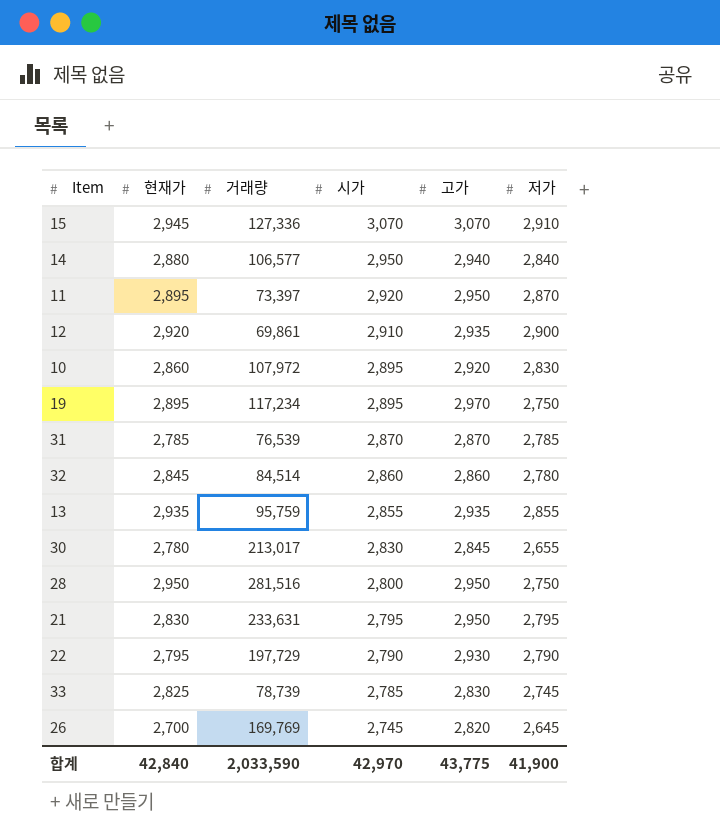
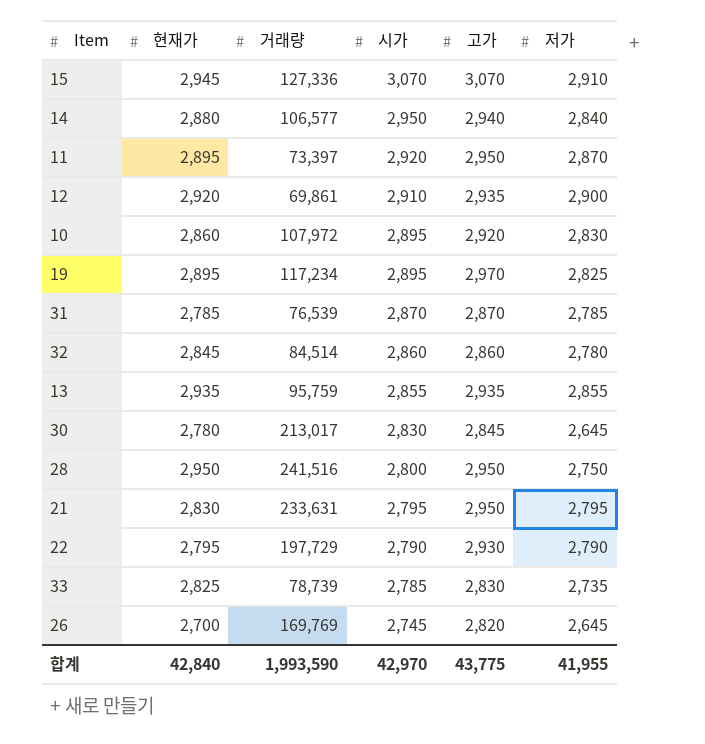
19 | 저가: 2,750 -> 2,825
30 | 저가: 2,655 -> 2,645
28 | 거래량: 281,516 -> 241,516
33 | 저가: 2,745 -> 2,735
합계 | 거래량: 2,033,590 -> 1,993,590
합계 | 저가: 41,900 -> 41,955

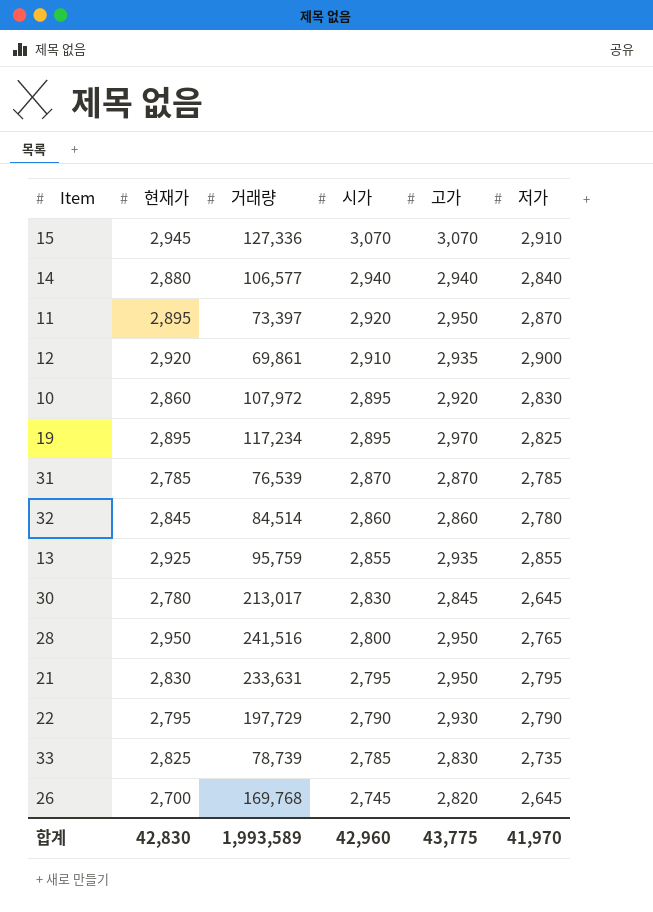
14 | 시가: 2,950 -> 2,940
13 | 현재가: 2,935 -> 2,925
28 | 저가: 2,750 -> 2,765
26 | 거래량: 169,769 -> 169,768
합계 | 현재가: 42,840 -> 42,830
합계 | 거래량: 1,993,590 -> 1,993,589
합계 | 시가: 42,970 -> 42,960
합계 | 저가: 41,955 -> 41,970

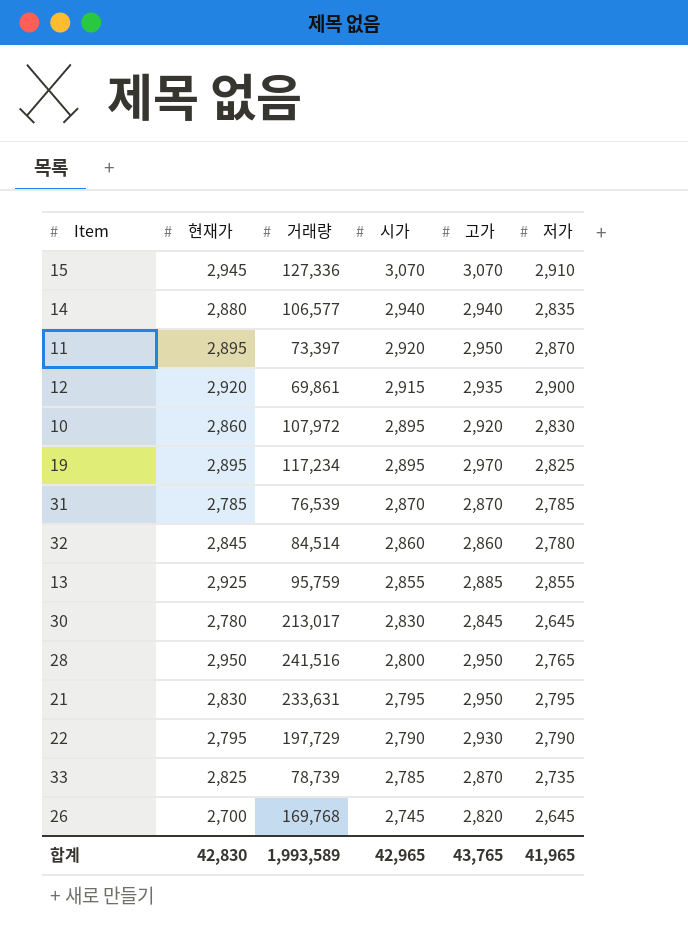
14 | 저가: 2,840 -> 2,835
12 | 시가: 2,910 -> 2,915
13 | 고가: 2,935 -> 2,885
33 | 고가: 2,830 -> 2,870
합계 | 시가: 42,960 -> 42,965
합계 | 고가: 43,775 -> 43,765
합계 | 저가: 41,970 -> 41,965

